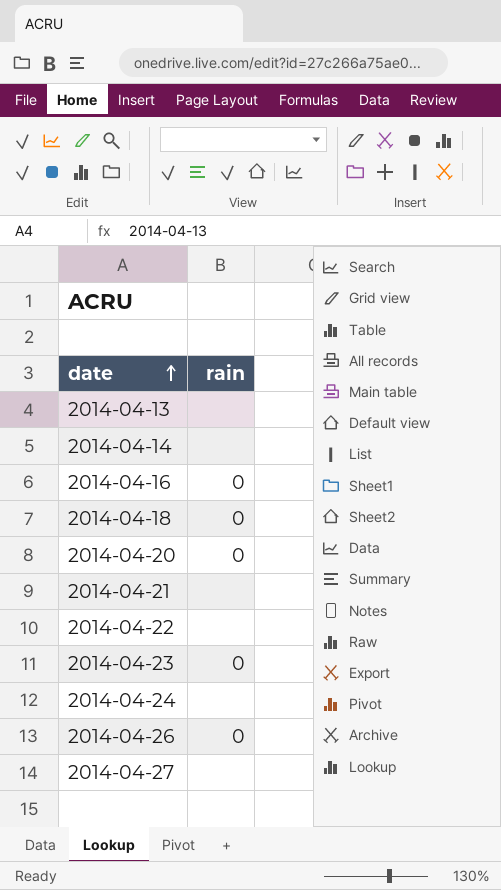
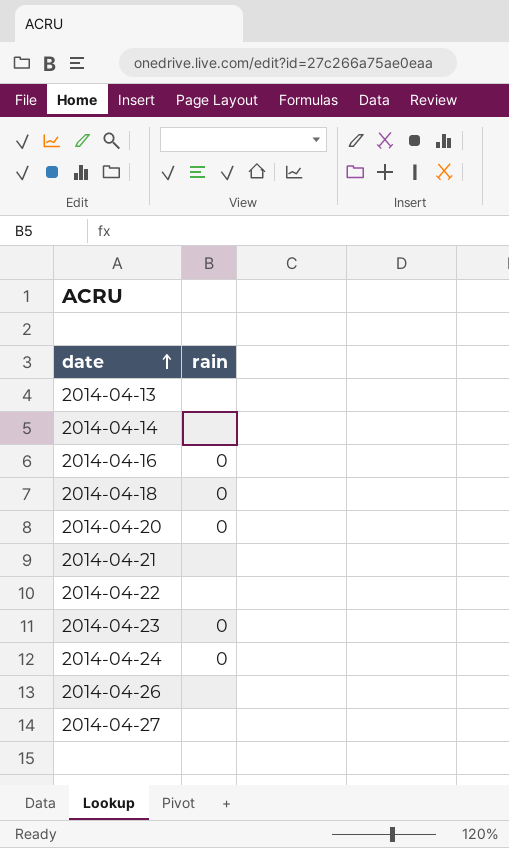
2014-04-24 | rain: none -> 0
2014-04-26 | rain: 0 -> none

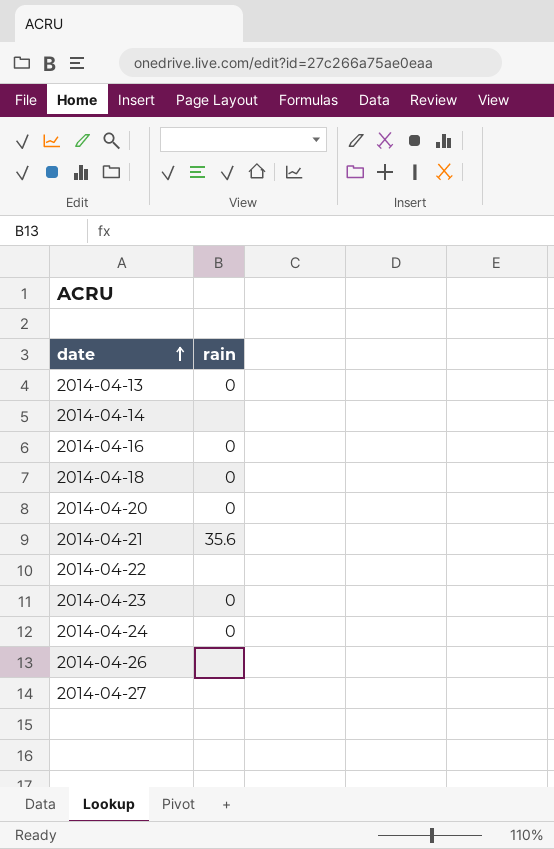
2014-04-13 | rain: none -> 0
2014-04-21 | rain: none -> 35.6

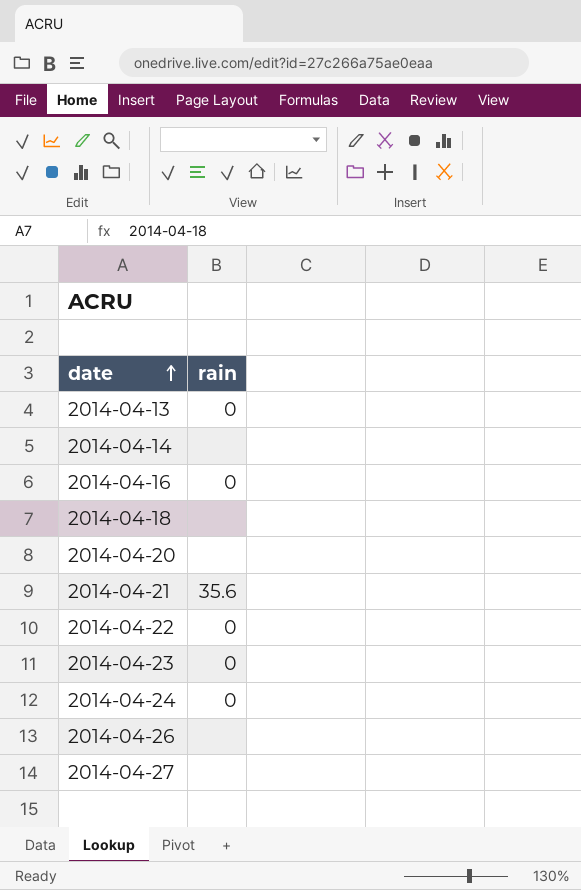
2014-04-18 | rain: 0 -> none
2014-04-20 | rain: 0 -> none
2014-04-22 | rain: none -> 0

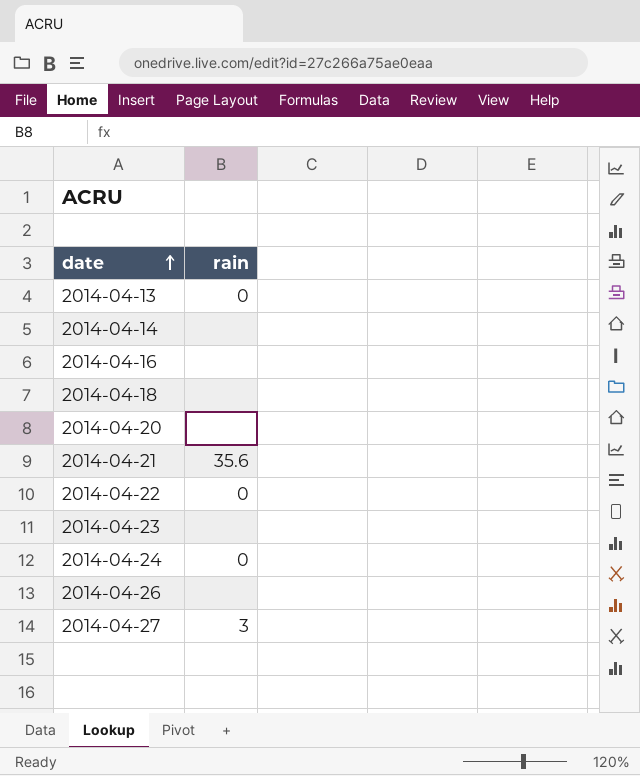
2014-04-16 | rain: 0 -> none
2014-04-23 | rain: 0 -> none
2014-04-27 | rain: none -> 3

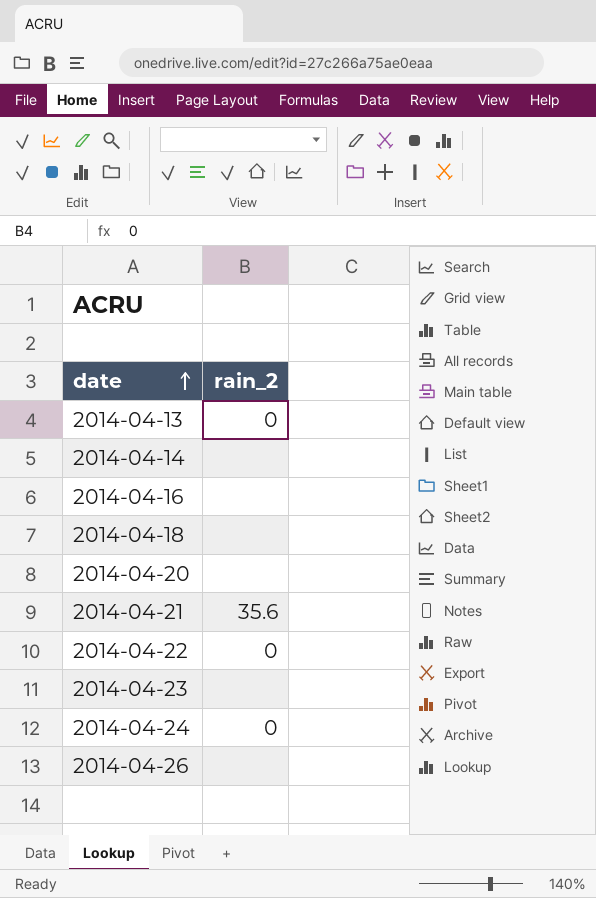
column name: rain -> rain_2
row 2014-04-27: 3 -> none

